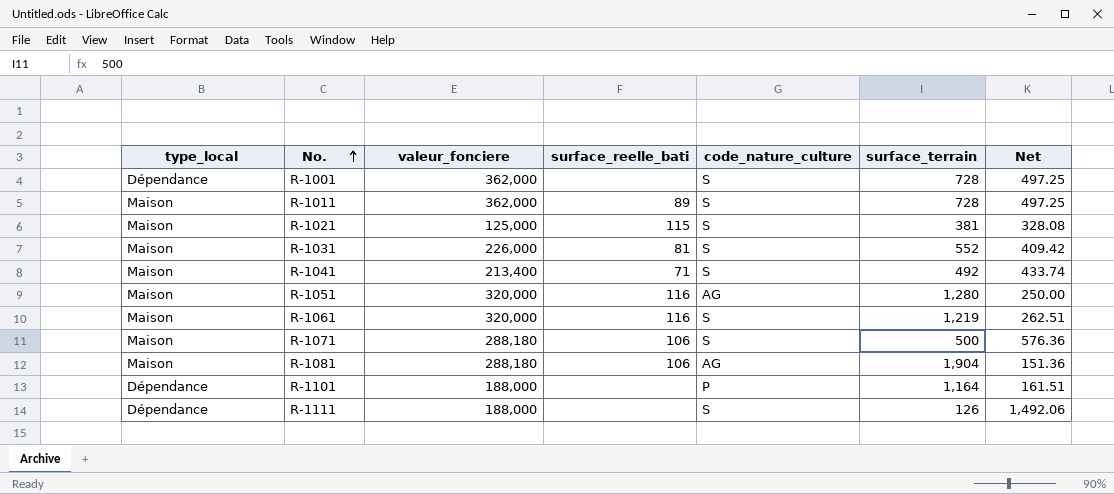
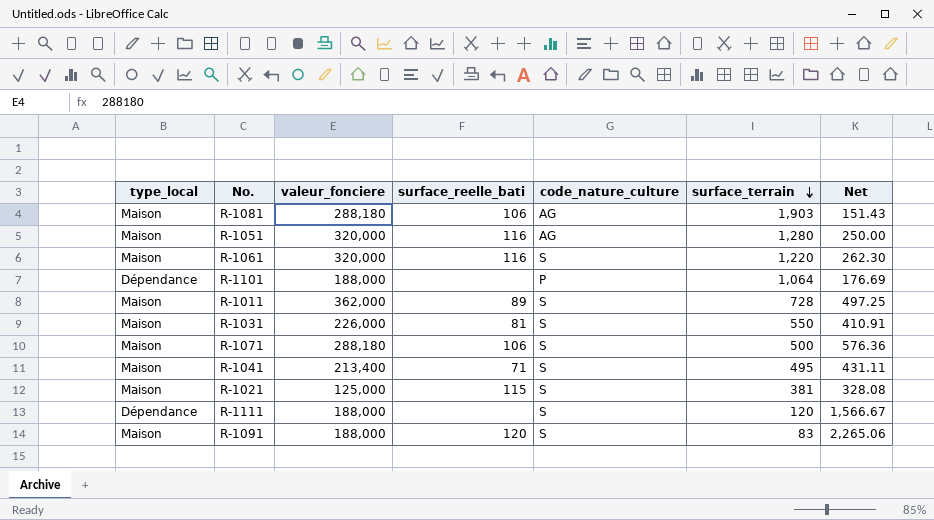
row order: No. ascending -> surface_terrain descending
row R-1001: Dépendance | 362,000 | none | S | 728 | 497.25 -> none
R-1081 | surface_terrain: 1,904 -> 1,903
R-1081 | Net: 151.36 -> 151.43
R-1061 | surface_terrain: 1,219 -> 1,220
R-1061 | Net: 262.51 -> 262.30
R-1101 | surface_terrain: 1,164 -> 1,064
R-1101 | Net: 161.51 -> 176.69
R-1031 | surface_terrain: 552 -> 550
R-1031 | Net: 409.42 -> 410.91
R-1041 | surface_terrain: 492 -> 495
R-1041 | Net: 433.74 -> 431.11
R-1111 | surface_terrain: 126 -> 120
R-1111 | Net: 1,492.06 -> 1,566.67
row R-1091: none -> Maison | 188,000 | 120 | S | 83 | 2,265.06

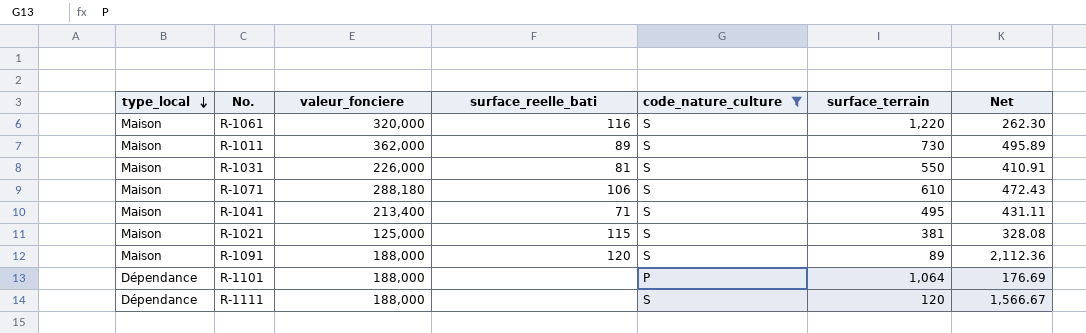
filter: none -> code_nature_culture != AG
row order: surface_terrain descending -> type_local descending
R-1011 | surface_terrain: 728 -> 730
R-1011 | Net: 497.25 -> 495.89
R-1071 | surface_terrain: 500 -> 610
R-1071 | Net: 576.36 -> 472.43
R-1091 | surface_terrain: 83 -> 89
R-1091 | Net: 2,265.06 -> 2,112.36

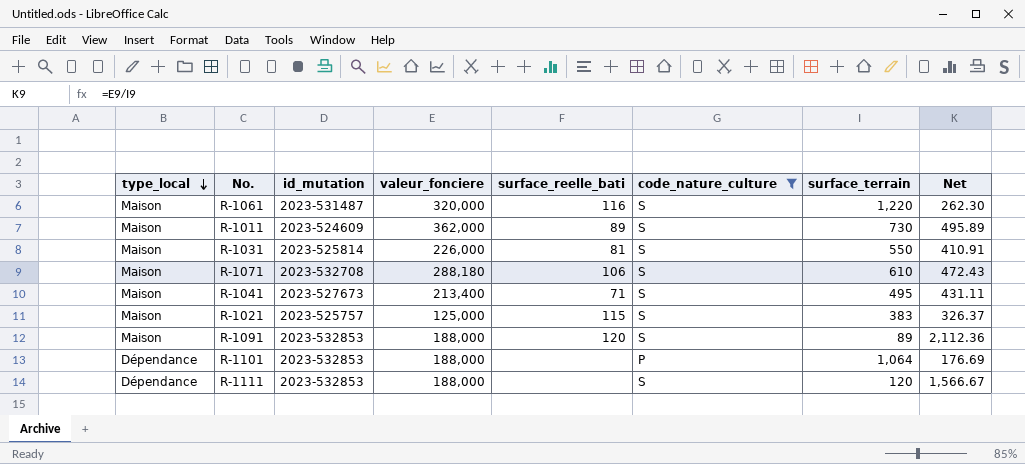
column id_mutation | position: none -> 3
R-1021 | surface_terrain: 381 -> 383
R-1021 | Net: 328.08 -> 326.37

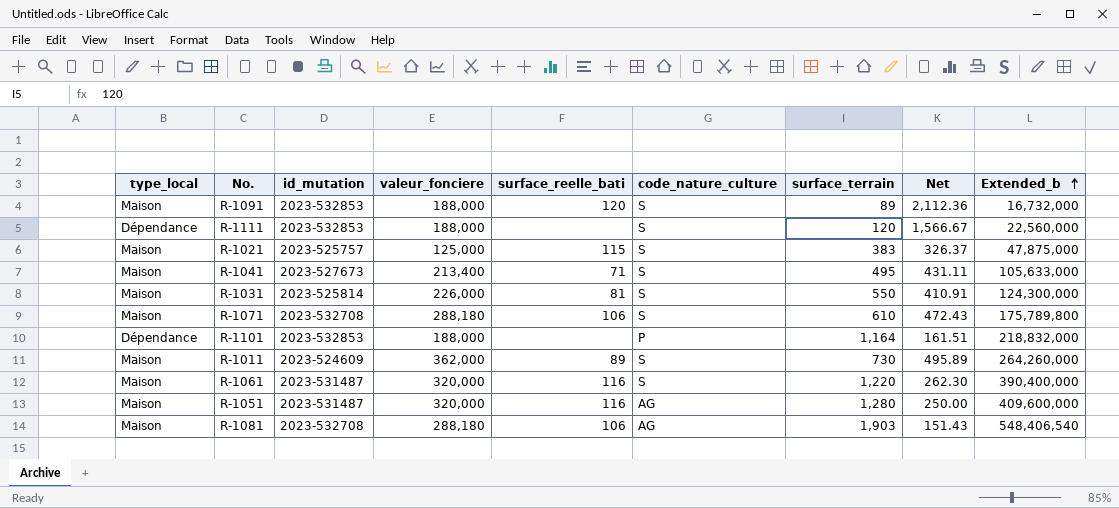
filter: code_nature_culture != AG -> none
row order: type_local descending -> Extended_b ascending
column Extended_b | formula: none -> [valeur_fonciere] * [surface_terrain]
R-1101 | surface_terrain: 1,064 -> 1,164
R-1101 | Net: 176.69 -> 161.51

